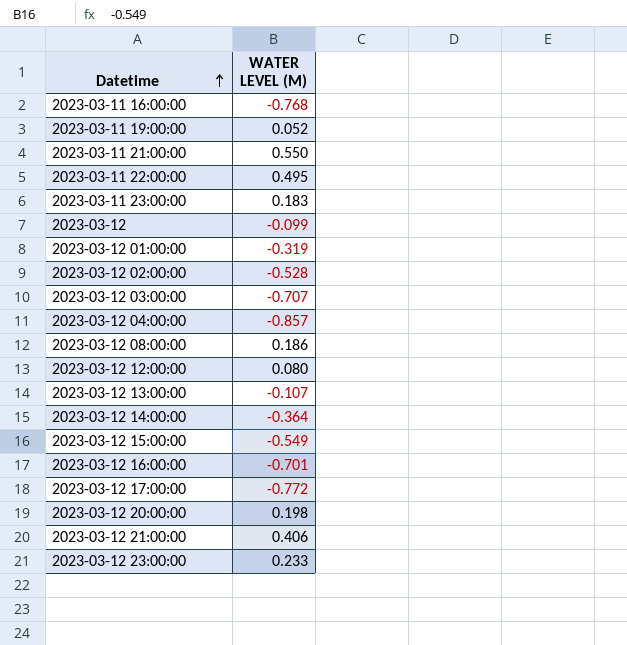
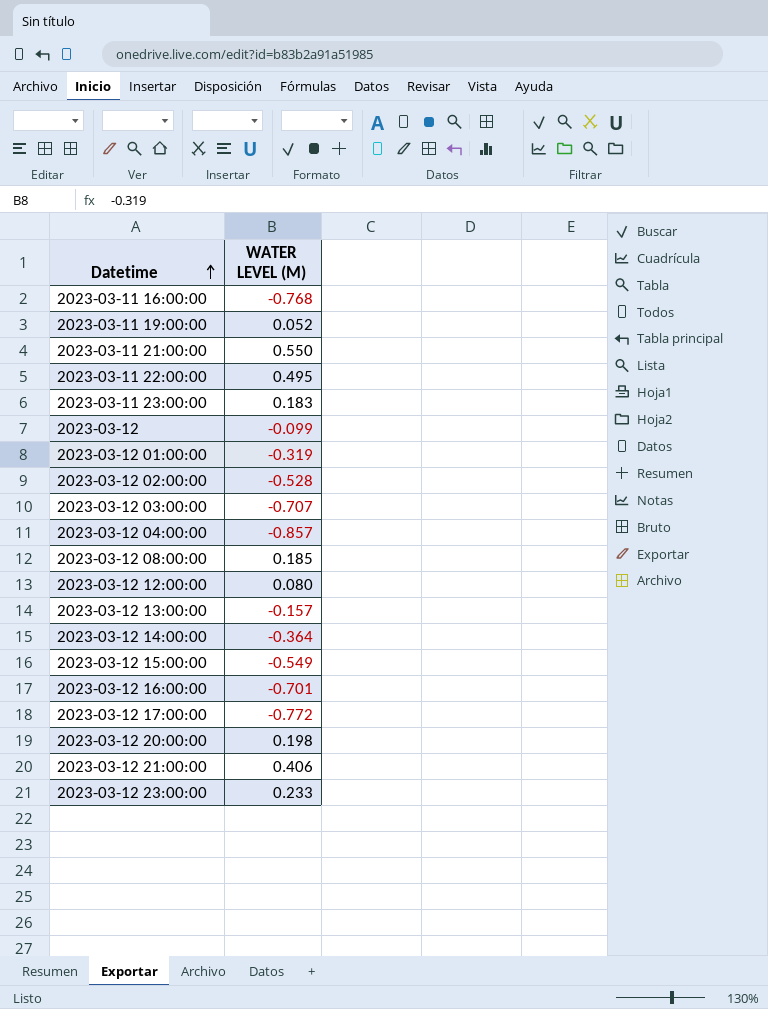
2023-03-12 08:00:00 | WATER LEVEL (M): 0.186 -> 0.185
2023-03-12 13:00:00 | WATER LEVEL (M): -0.107 -> -0.157

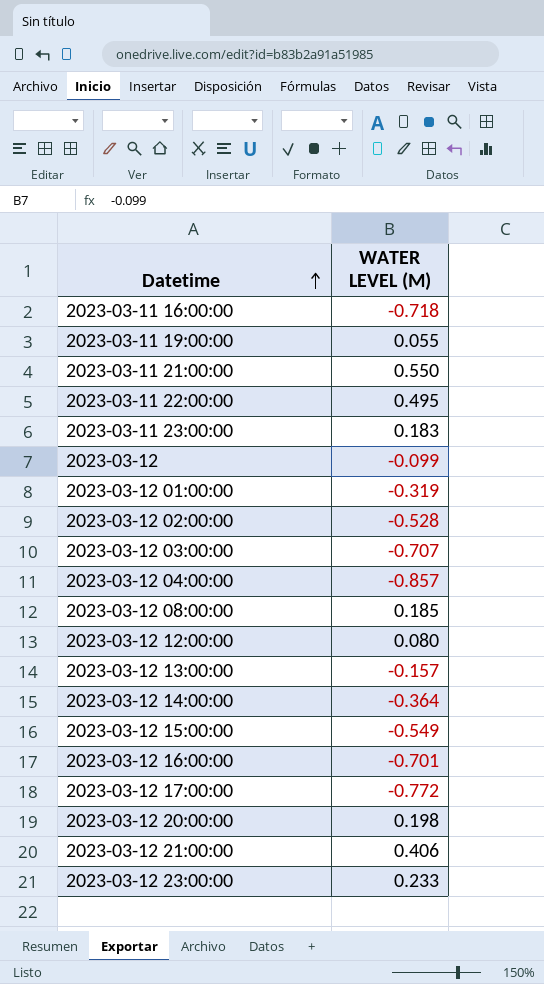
2023-03-11 16:00:00 | WATER LEVEL (M): -0.768 -> -0.718
2023-03-11 19:00:00 | WATER LEVEL (M): 0.052 -> 0.055

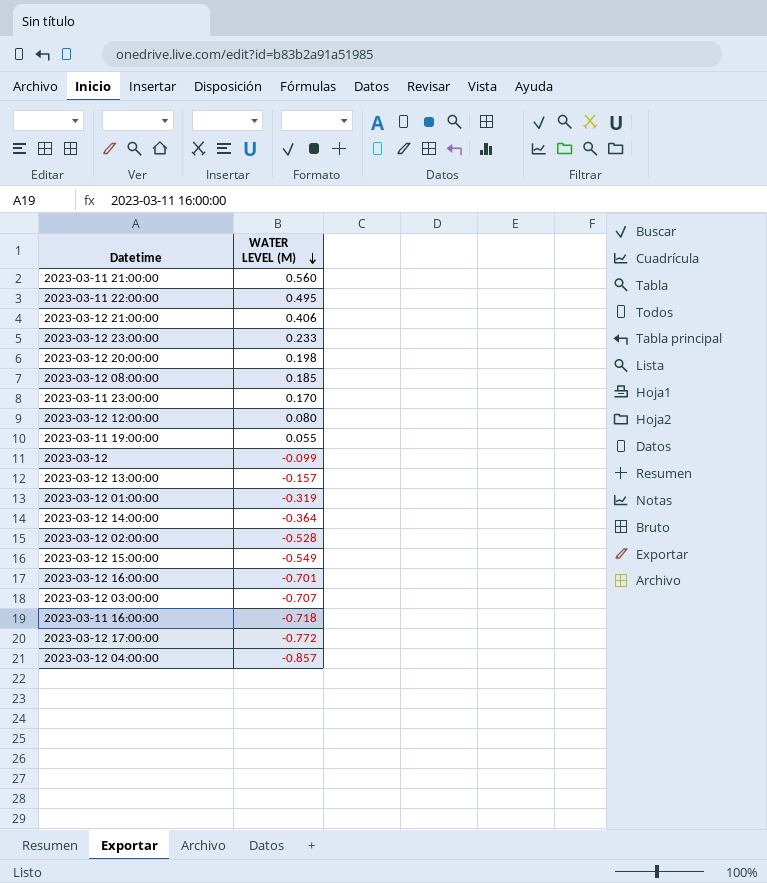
row order: Datetime ascending -> WATER LEVEL (M) descending
2023-03-11 21:00:00 | WATER LEVEL (M): 0.550 -> 0.560
2023-03-11 23:00:00 | WATER LEVEL (M): 0.183 -> 0.170

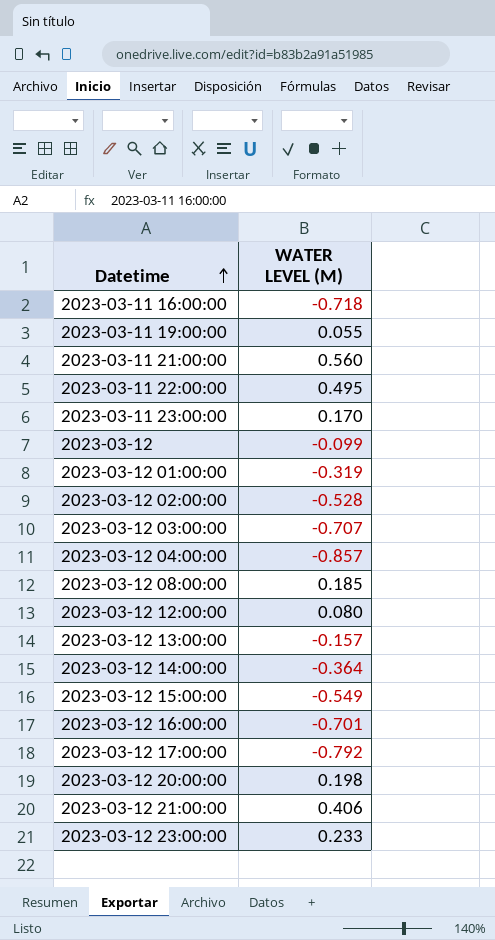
row order: WATER LEVEL (M) descending -> Datetime ascending
2023-03-12 17:00:00 | WATER LEVEL (M): -0.772 -> -0.792

